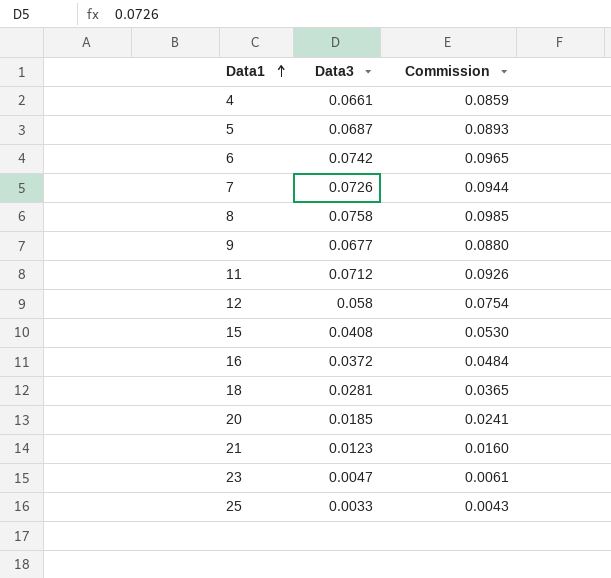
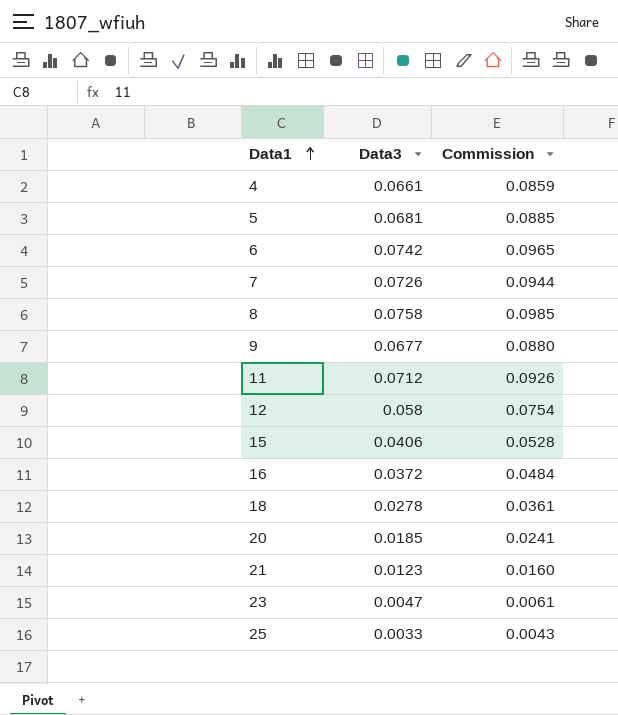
5 | Data3: 0.0687 -> 0.0681
5 | Commission: 0.0893 -> 0.0885
15 | Data3: 0.0408 -> 0.0406
15 | Commission: 0.0530 -> 0.0528
18 | Data3: 0.0281 -> 0.0278
18 | Commission: 0.0365 -> 0.0361

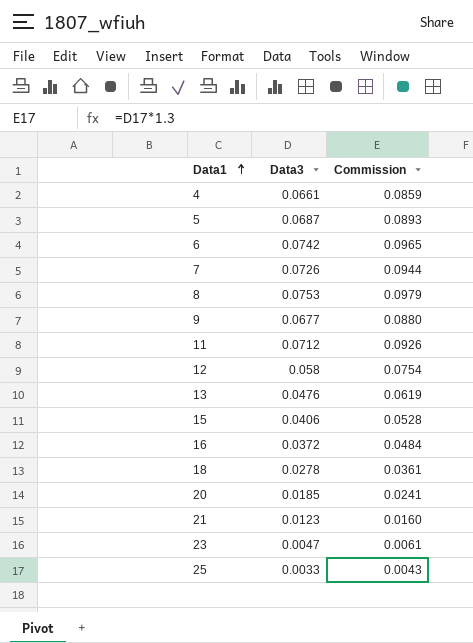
5 | Data3: 0.0681 -> 0.0687
5 | Commission: 0.0885 -> 0.0893
8 | Data3: 0.0758 -> 0.0753
8 | Commission: 0.0985 -> 0.0979
row 13: none -> 0.0476 | 0.0619

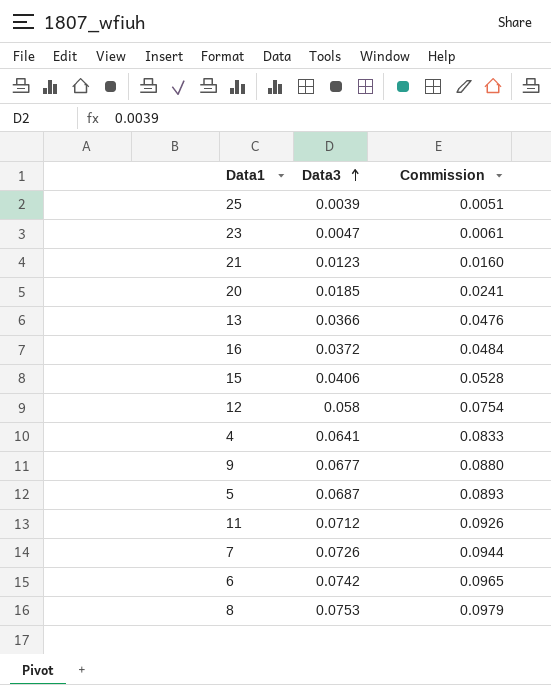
row order: Data1 ascending -> Data3 ascending
row 18: 0.0278 | 0.0361 -> none
25 | Data3: 0.0033 -> 0.0039
25 | Commission: 0.0043 -> 0.0051
13 | Data3: 0.0476 -> 0.0366
13 | Commission: 0.0619 -> 0.0476
4 | Data3: 0.0661 -> 0.0641
4 | Commission: 0.0859 -> 0.0833

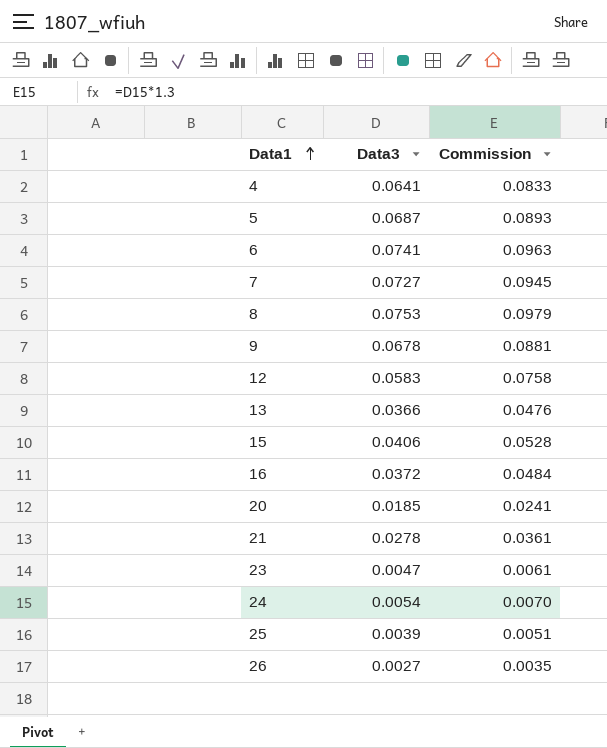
row order: Data3 ascending -> Data1 ascending
row 11: 0.0712 | 0.0926 -> none
6 | Data3: 0.0742 -> 0.0741
6 | Commission: 0.0965 -> 0.0963
7 | Data3: 0.0726 -> 0.0727
7 | Commission: 0.0944 -> 0.0945
9 | Data3: 0.0677 -> 0.0678
9 | Commission: 0.0880 -> 0.0881
12 | Data3: 0.058 -> 0.0583
12 | Commission: 0.0754 -> 0.0758
21 | Data3: 0.0123 -> 0.0278
21 | Commission: 0.0160 -> 0.0361
row 24: none -> 0.0054 | 0.0070
row 26: none -> 0.0027 | 0.0035

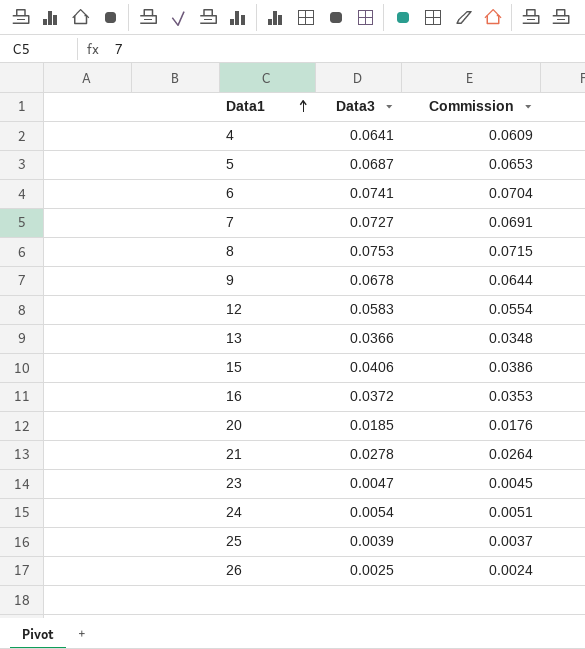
column Commission | formula: [Data3] * 1.3 -> [Data3] * 0.95
26 | Data3: 0.0027 -> 0.0025

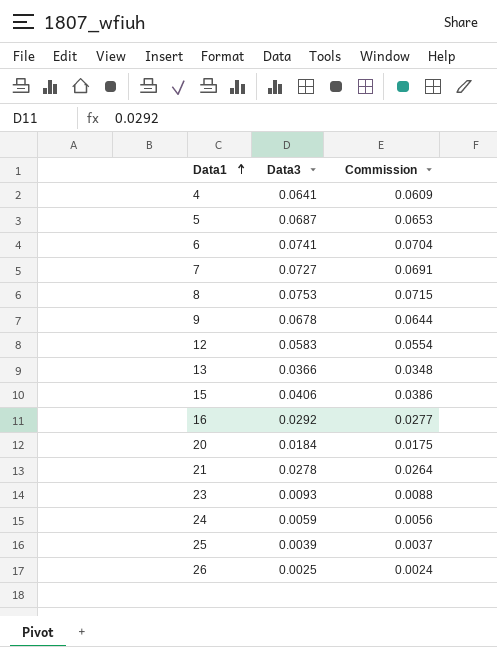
16 | Data3: 0.0372 -> 0.0292
16 | Commission: 0.0353 -> 0.0277
20 | Data3: 0.0185 -> 0.0184
20 | Commission: 0.0176 -> 0.0175
23 | Data3: 0.0047 -> 0.0093
23 | Commission: 0.0045 -> 0.0088
24 | Data3: 0.0054 -> 0.0059
24 | Commission: 0.0051 -> 0.0056

